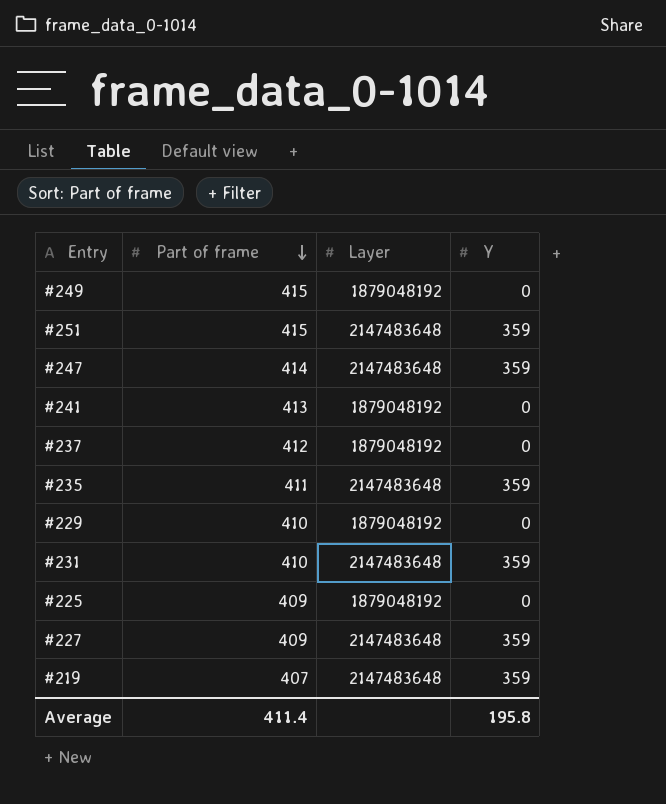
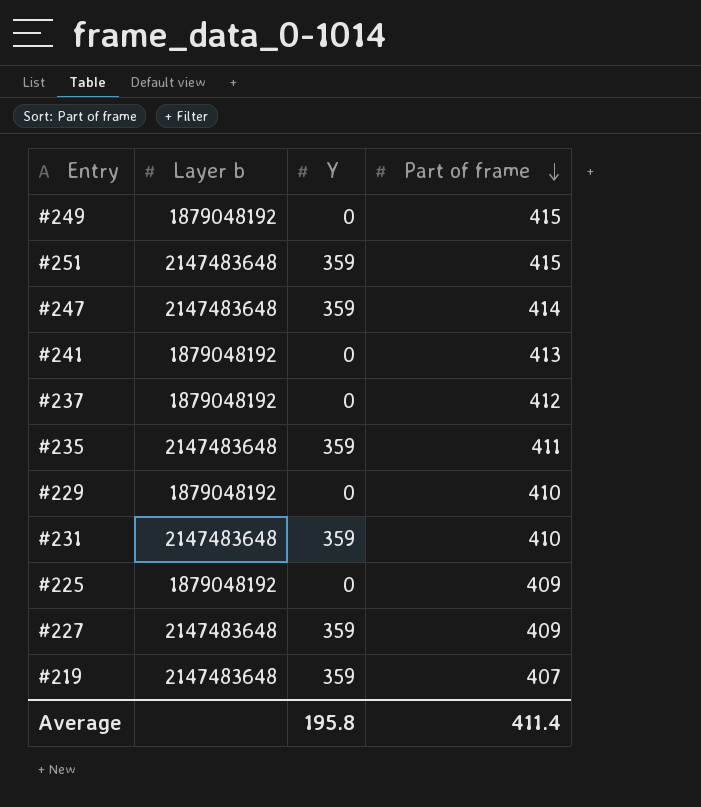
column name: Layer -> Layer b
column Part of frame | position: 2 -> 4

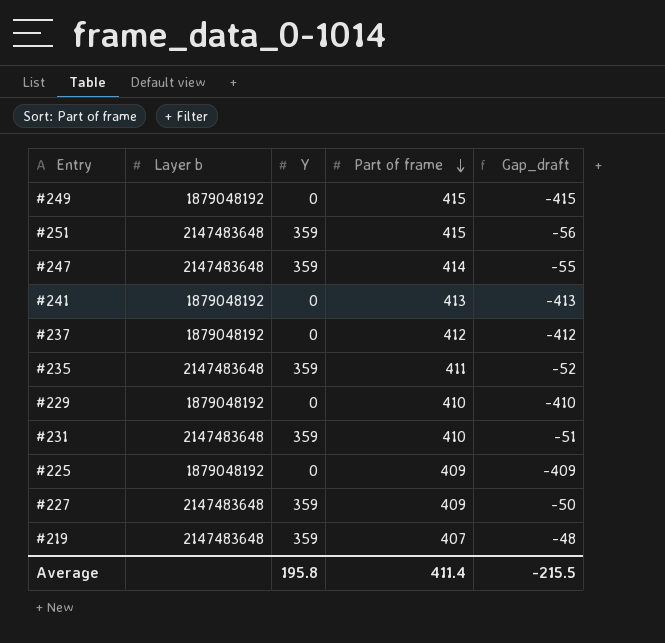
column Gap_draft | formula: none -> [Y] - [Part of frame]

